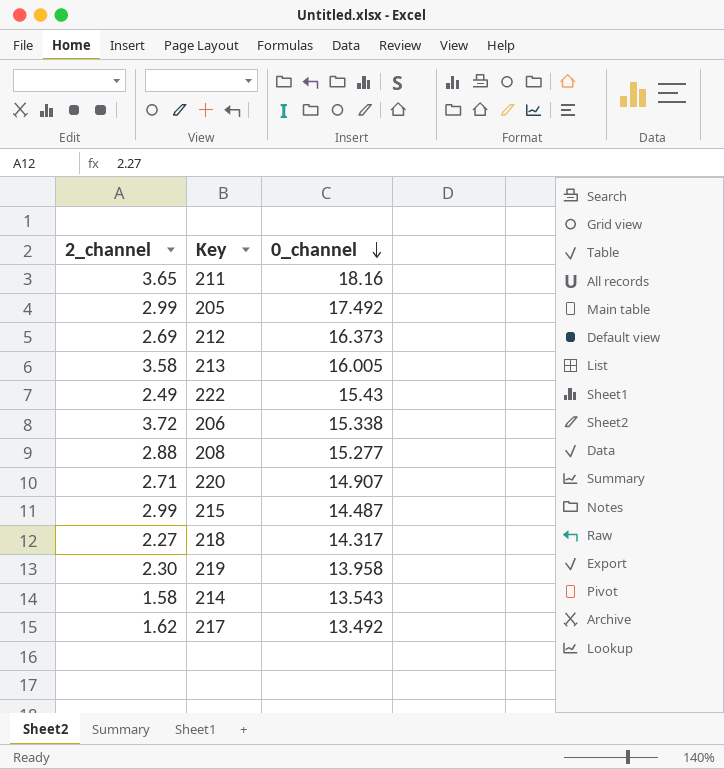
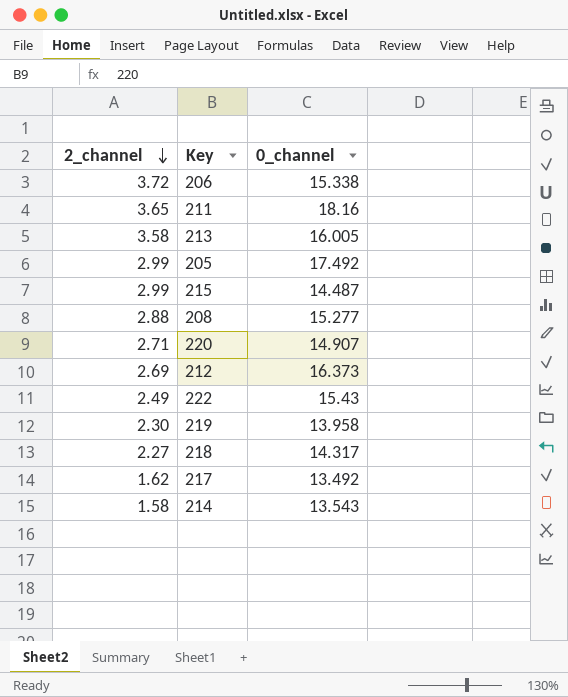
row order: 0_channel descending -> 2_channel descending

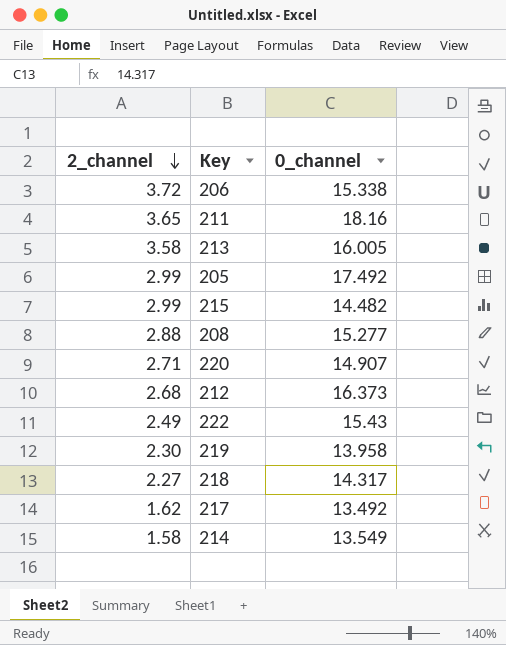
215 | 0_channel: 14.487 -> 14.482
212 | 2_channel: 2.69 -> 2.68
214 | 0_channel: 13.543 -> 13.549

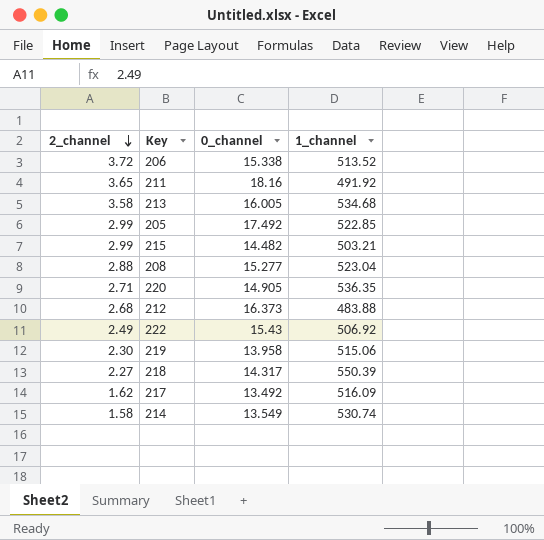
column 1_channel | position: none -> 4
220 | 0_channel: 14.907 -> 14.905

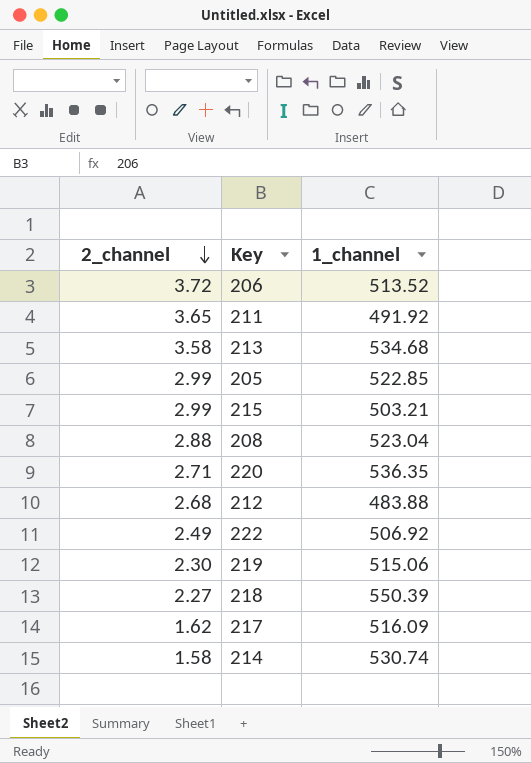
column 0_channel | position: 3 -> none

